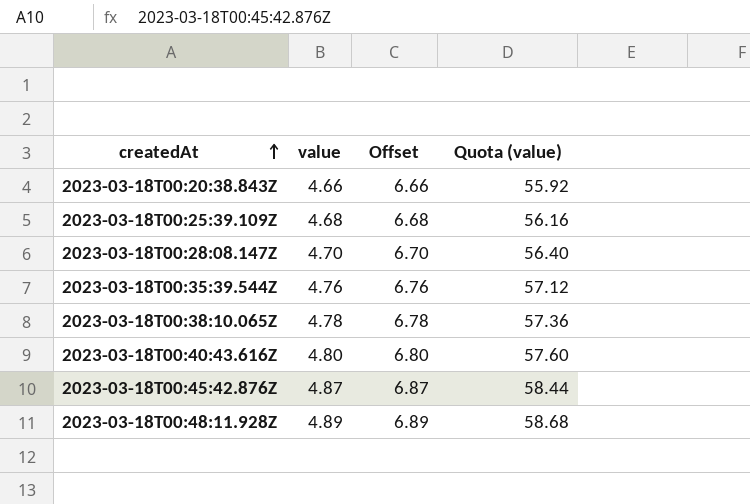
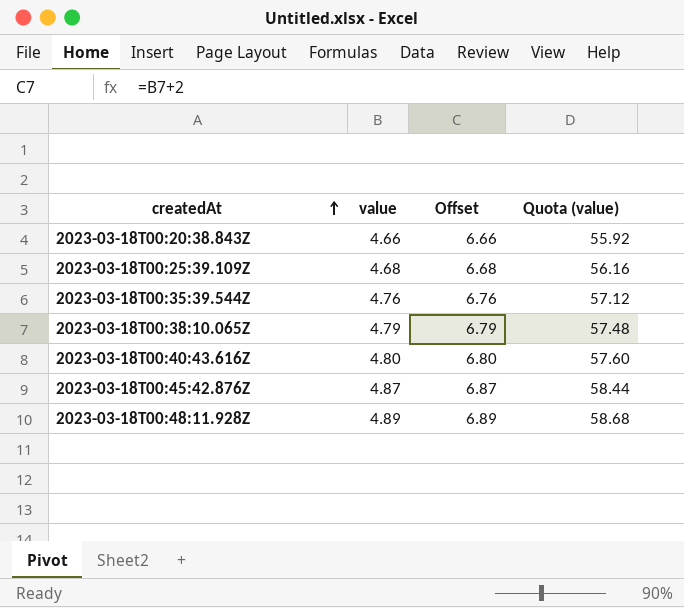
row 2023-03-18T00:28:08.147Z: 4.70 | 6.70 | 56.40 -> none
2023-03-18T00:38:10.065Z | value: 4.78 -> 4.79
2023-03-18T00:38:10.065Z | Offset: 6.78 -> 6.79
2023-03-18T00:38:10.065Z | Quota (value): 57.36 -> 57.48

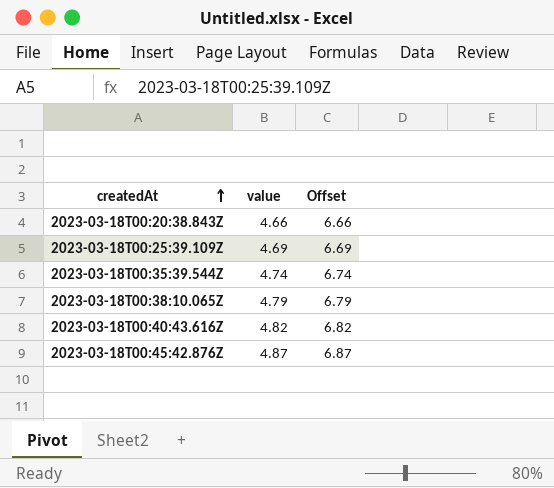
column Quota (value) | formula: [value] * 12 -> none
row 2023-03-18T00:48:11.928Z: 4.89 | 6.89 | 58.68 -> none
2023-03-18T00:25:39.109Z | value: 4.68 -> 4.69
2023-03-18T00:25:39.109Z | Offset: 6.68 -> 6.69
2023-03-18T00:35:39.544Z | value: 4.76 -> 4.74
2023-03-18T00:35:39.544Z | Offset: 6.76 -> 6.74
2023-03-18T00:40:43.616Z | value: 4.80 -> 4.82
2023-03-18T00:40:43.616Z | Offset: 6.80 -> 6.82

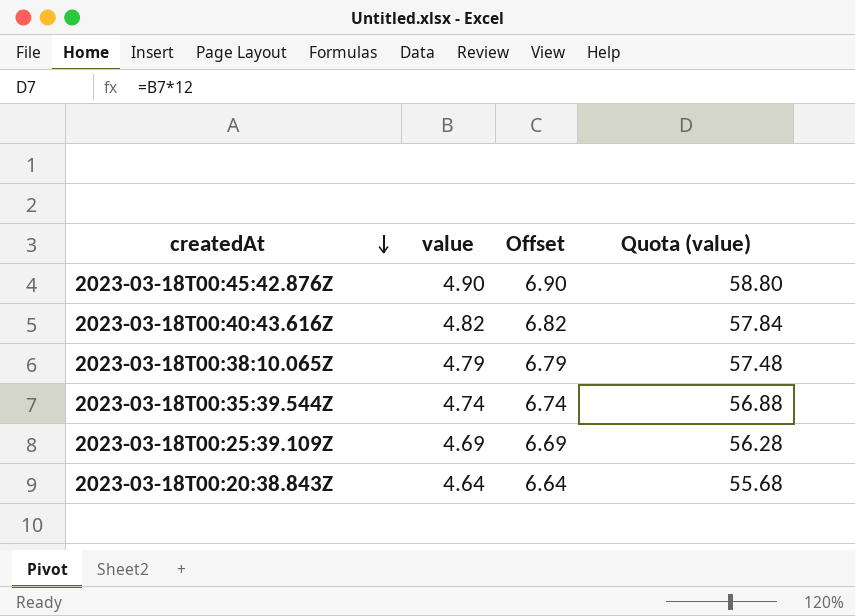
row order: createdAt ascending -> createdAt descending
column Quota (value) | formula: none -> [value] * 12
2023-03-18T00:45:42.876Z | value: 4.87 -> 4.90
2023-03-18T00:45:42.876Z | Offset: 6.87 -> 6.90
2023-03-18T00:20:38.843Z | value: 4.66 -> 4.64
2023-03-18T00:20:38.843Z | Offset: 6.66 -> 6.64

